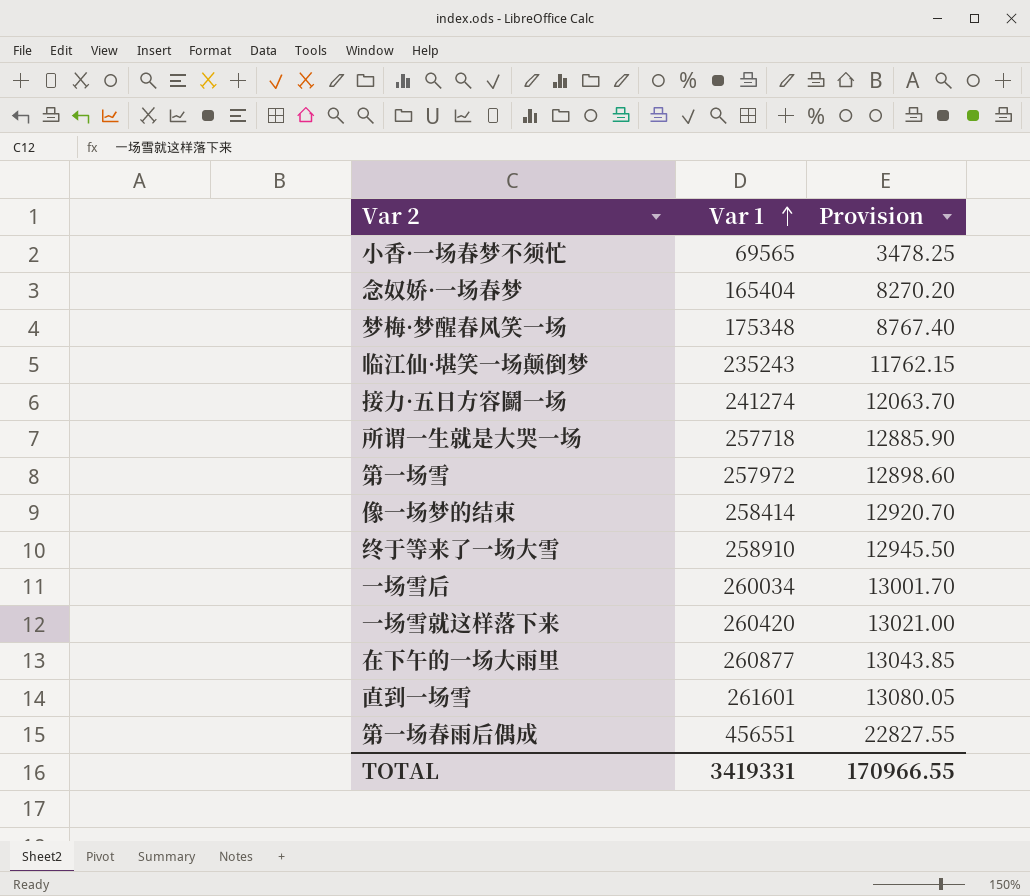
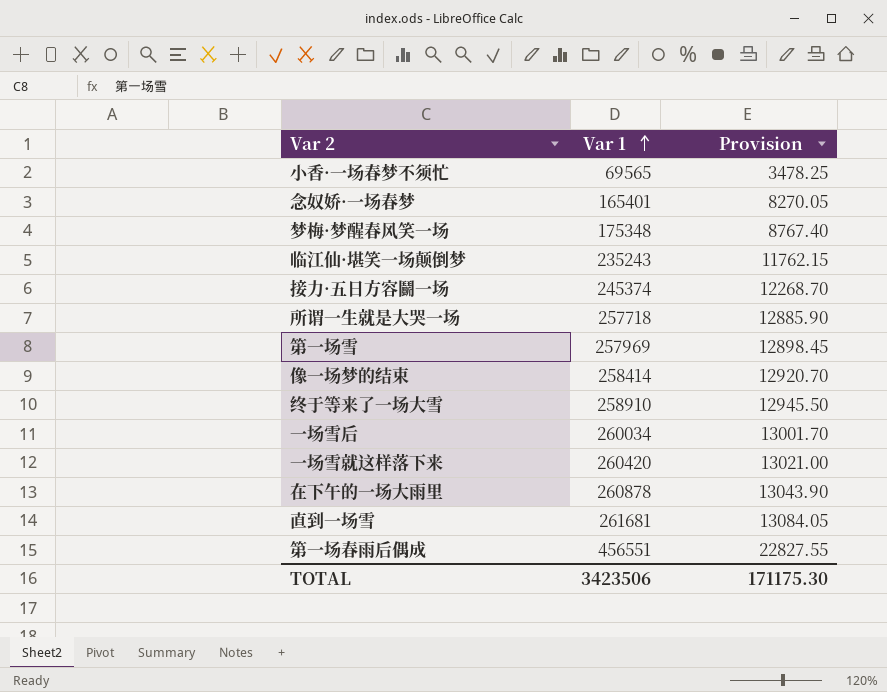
念奴娇·一场春梦 | Var 1: 165404 -> 165401
念奴娇·一场春梦 | Provision: 8270.20 -> 8270.05
接力·五日方容鬭一场 | Var 1: 241274 -> 245374
接力·五日方容鬭一场 | Provision: 12063.70 -> 12268.70
第一场雪 | Var 1: 257972 -> 257969
第一场雪 | Provision: 12898.60 -> 12898.45
在下午的一场大雨里 | Var 1: 260877 -> 260878
在下午的一场大雨里 | Provision: 13043.85 -> 13043.90
直到一场雪 | Var 1: 261601 -> 261681
直到一场雪 | Provision: 13080.05 -> 13084.05
TOTAL | Var 1: 3419331 -> 3423506
TOTAL | Provision: 170966.55 -> 171175.30

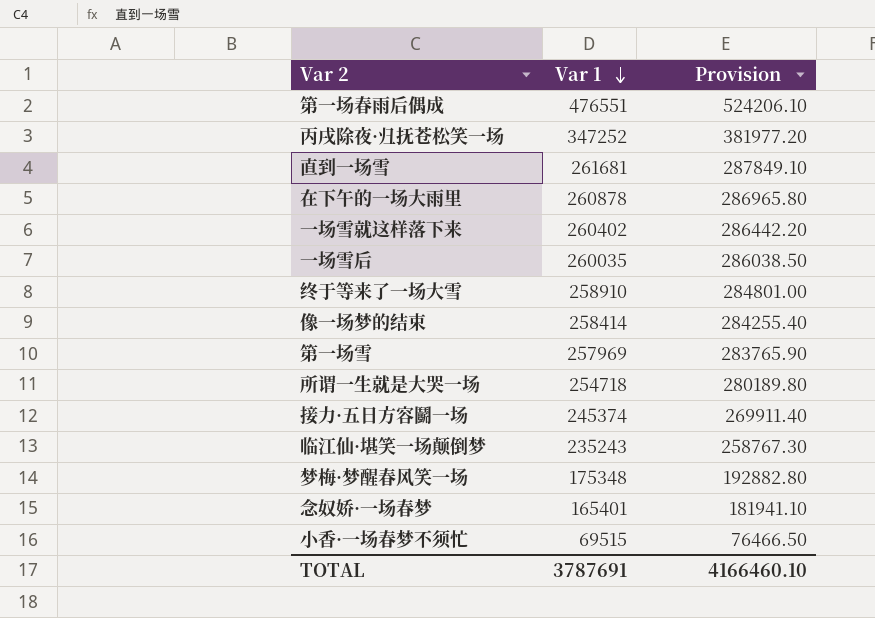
row order: Var 1 ascending -> Var 1 descending
column Provision | formula: [Var 1] * 0.05 -> [Var 1] * 1.1
第一场春雨后偶成 | Var 1: 456551 -> 476551
row 丙戌除夜·归抚苍松笑一场: none -> 347252 | 381977.20
一场雪就这样落下来 | Var 1: 260420 -> 260402
一场雪后 | Var 1: 260034 -> 260035
所谓一生就是大哭一场 | Var 1: 257718 -> 254718
小香·一场春梦不须忙 | Var 1: 69565 -> 69515
TOTAL | Var 1: 3423506 -> 3787691
TOTAL | Provision: 171175.30 -> 4166460.10

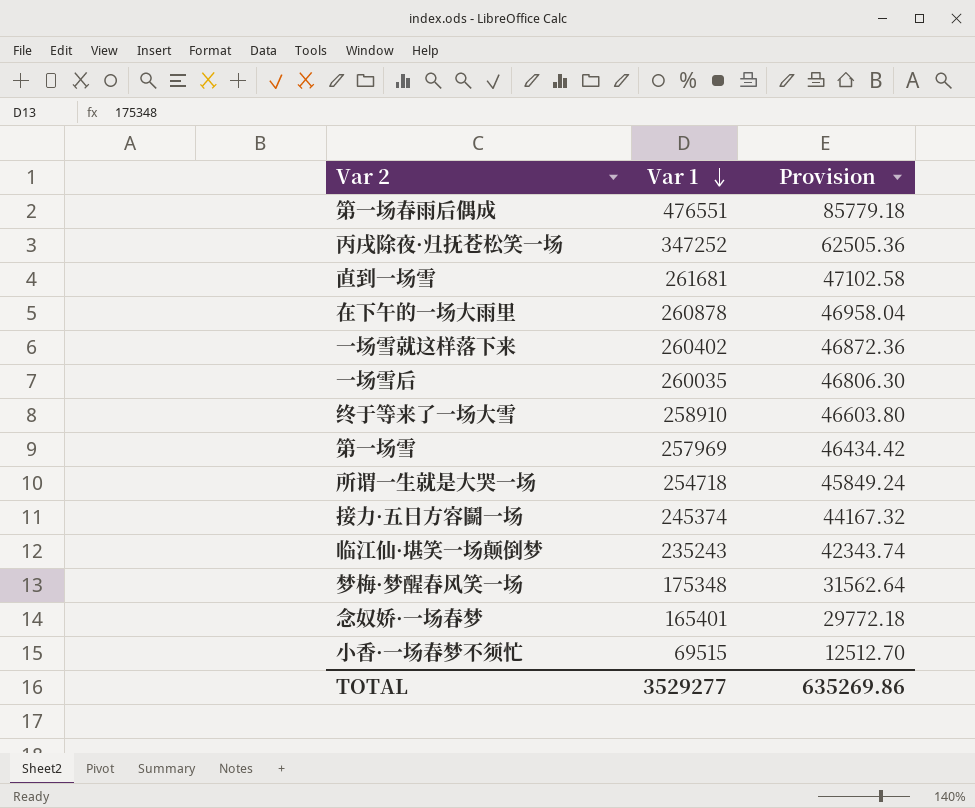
column Provision | formula: [Var 1] * 1.1 -> [Var 1] * 0.18
row 像一场梦的结束: 258414 | 284255.40 -> none
TOTAL | Var 1: 3787691 -> 3529277
TOTAL | Provision: 4166460.10 -> 635269.86

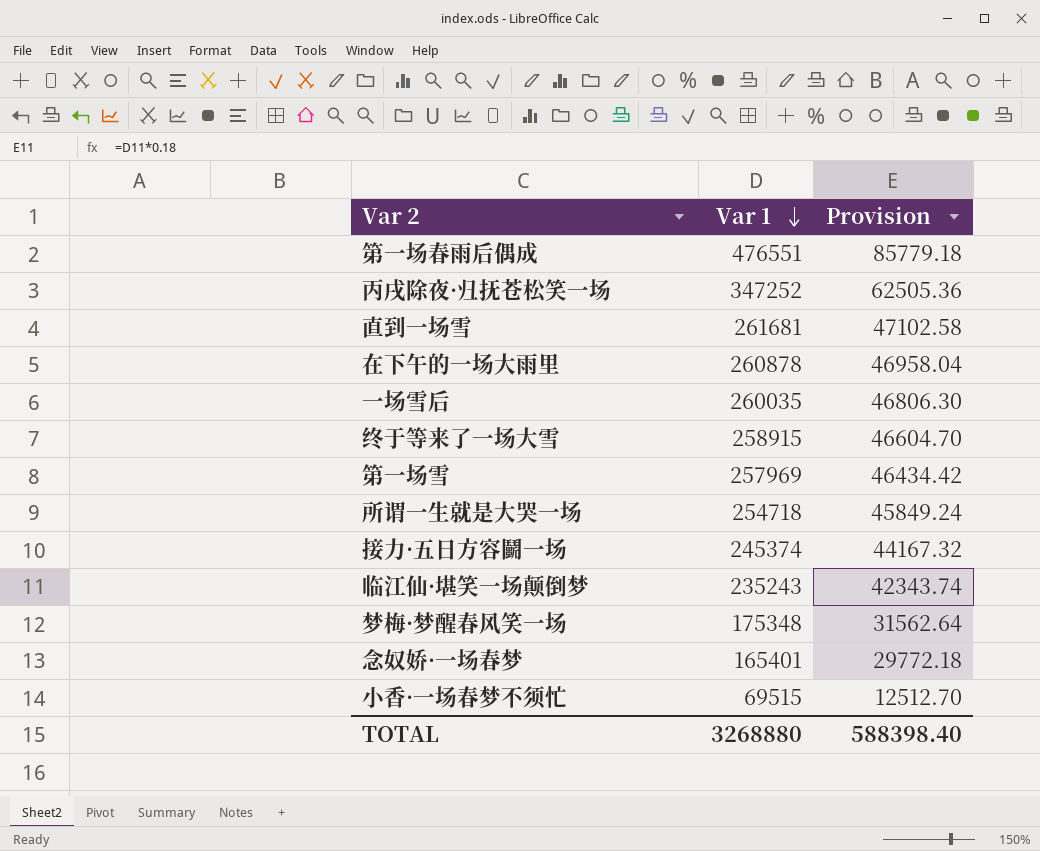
row 一场雪就这样落下来: 260402 | 46872.36 -> none
终于等来了一场大雪 | Var 1: 258910 -> 258915
终于等来了一场大雪 | Provision: 46603.80 -> 46604.70
TOTAL | Var 1: 3529277 -> 3268880
TOTAL | Provision: 635269.86 -> 588398.40

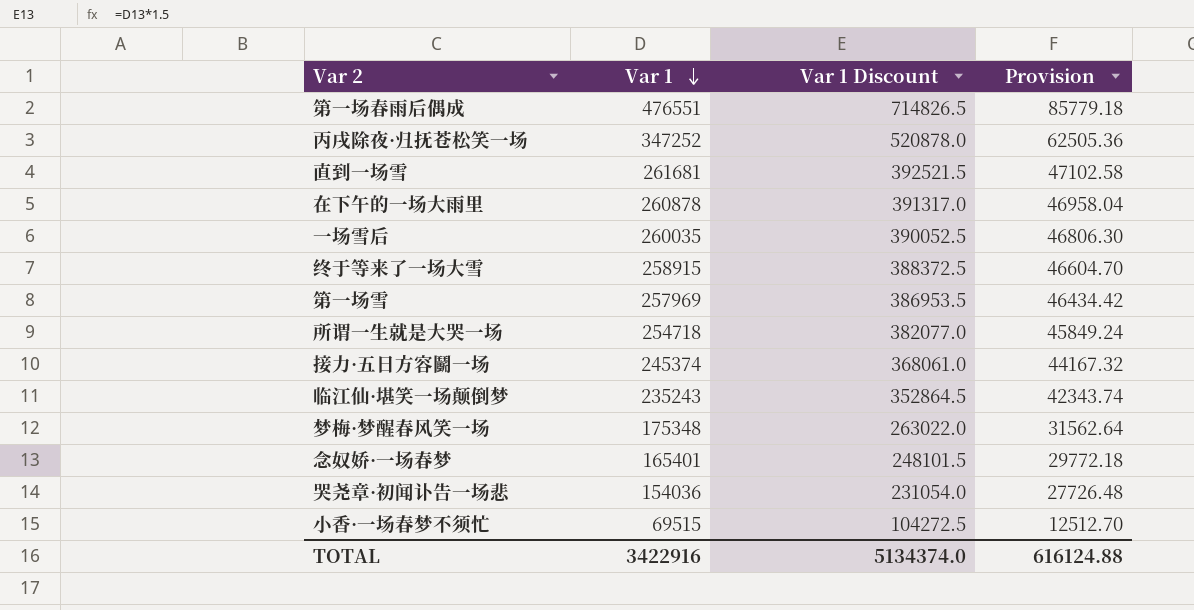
column Var 1 Discount | formula: none -> [Var 1] * 1.5
row 哭尧章·初闻讣告一场悲: none -> 154036 | 231054.0 | 27726.48
TOTAL | Var 1: 3268880 -> 3422916
TOTAL | Provision: 588398.40 -> 616124.88

